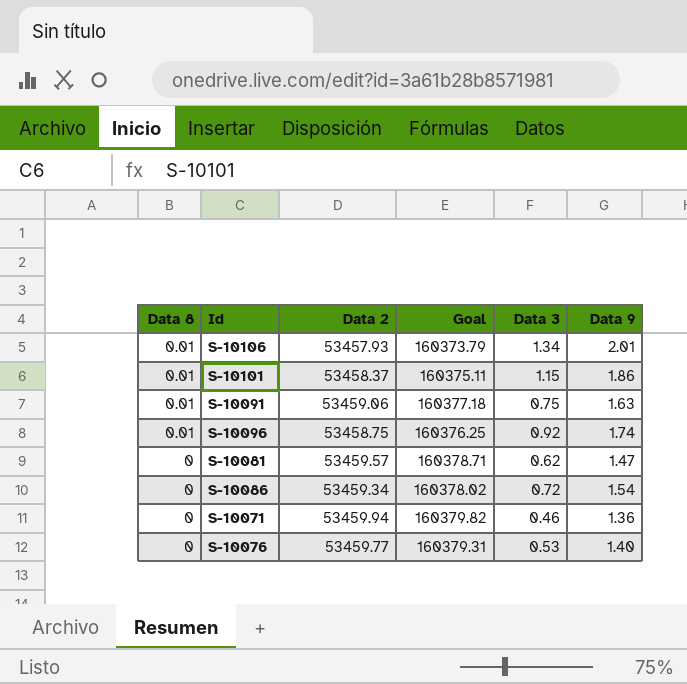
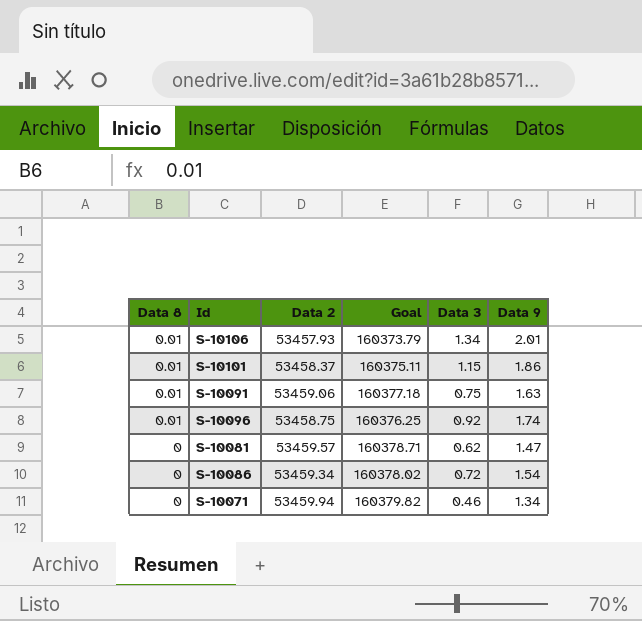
row S-10076: 0 | 53459.77 | 160379.31 | 0.53 | 1.40 -> none
S-10071 | Data 9: 1.36 -> 1.34

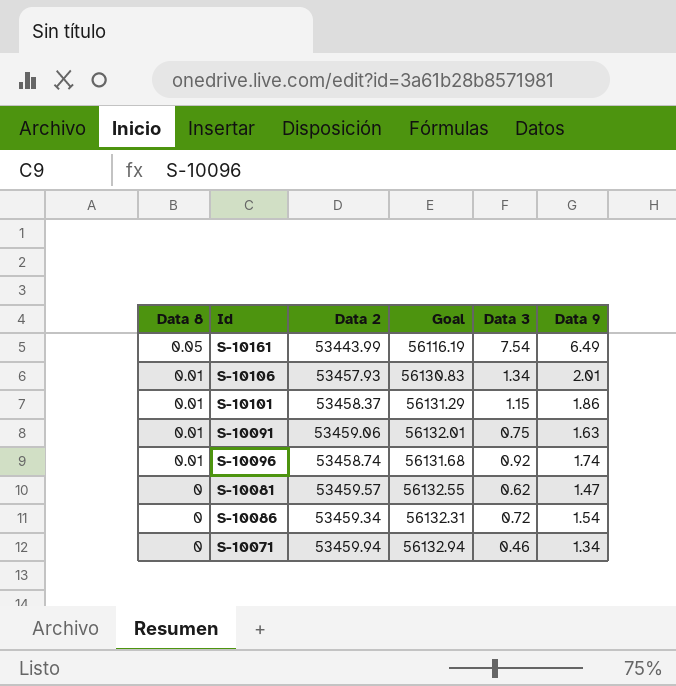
column Goal | formula: [Data 2] * 3 -> [Data 2] * 1.05
row S-10161: none -> 0.05 | 53443.99 | 56116.19 | 7.54 | 6.49
S-10096 | Data 2: 53458.75 -> 53458.74

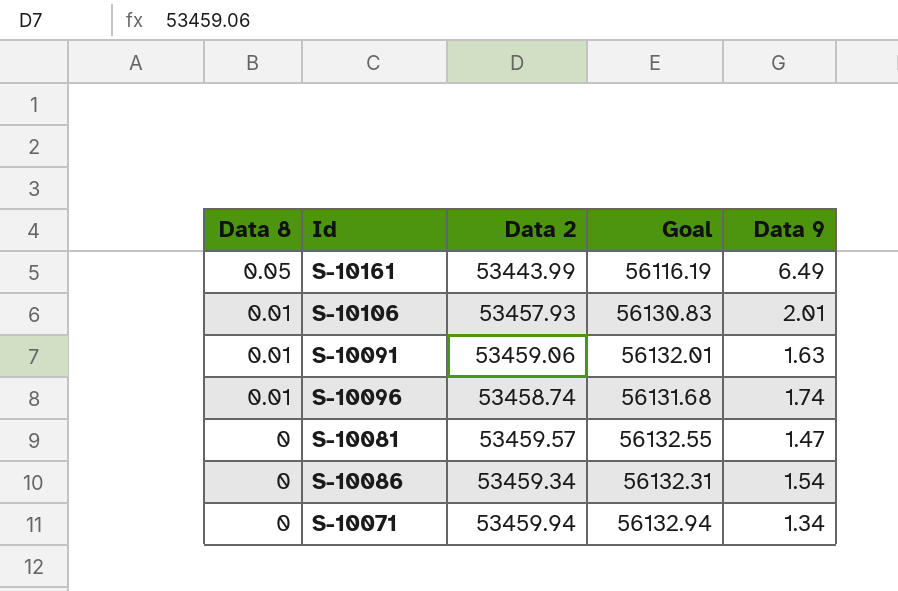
column Data 3 | position: 5 -> none
row S-10101: 0.01 | 53458.37 | 56131.29 | 1.15 | 1.86 -> none

